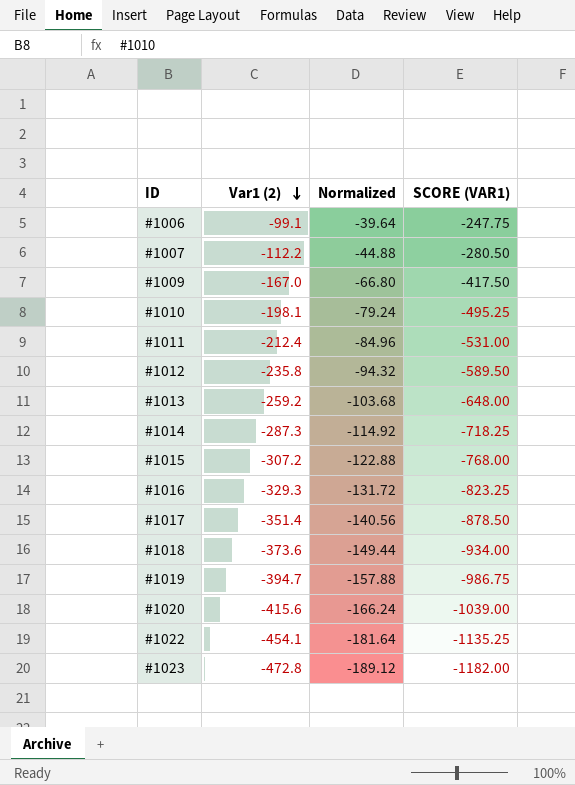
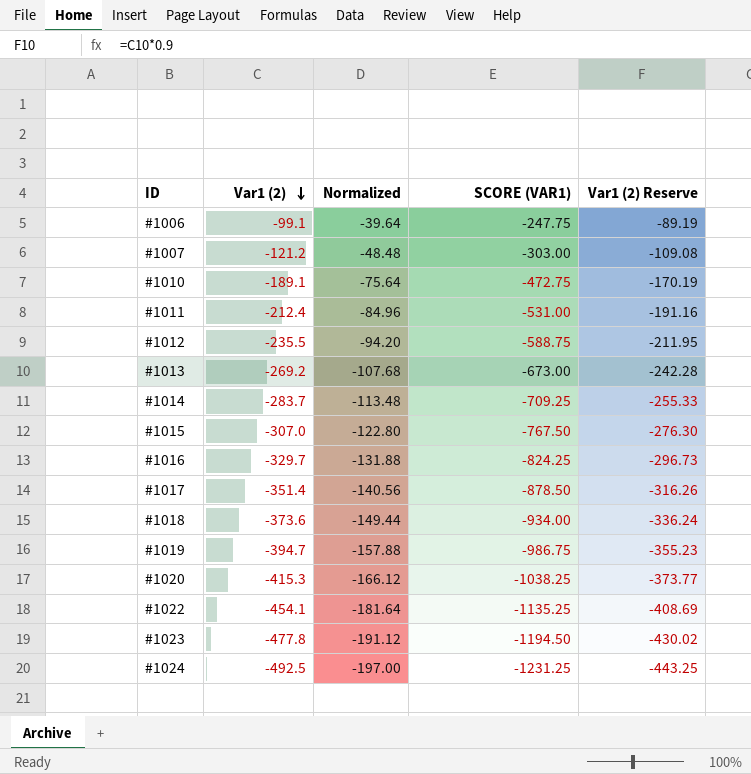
column Var1 (2) Reserve | formula: none -> [Var1 (2)] * 0.9
row #1009: -167.0 | -66.80 | -417.50 -> none
#1007 | Var1 (2): -112.2 -> -121.2
#1007 | Normalized: -44.88 -> -48.48
#1007 | SCORE (VAR1): -280.50 -> -303.00
#1010 | Var1 (2): -198.1 -> -189.1
#1010 | Normalized: -79.24 -> -75.64
#1010 | SCORE (VAR1): -495.25 -> -472.75
#1012 | Var1 (2): -235.8 -> -235.5
#1012 | Normalized: -94.32 -> -94.20
#1012 | SCORE (VAR1): -589.50 -> -588.75
#1013 | Var1 (2): -259.2 -> -269.2
#1013 | Normalized: -103.68 -> -107.68
#1013 | SCORE (VAR1): -648.00 -> -673.00
#1014 | Var1 (2): -287.3 -> -283.7
#1014 | Normalized: -114.92 -> -113.48
#1014 | SCORE (VAR1): -718.25 -> -709.25
#1015 | Var1 (2): -307.2 -> -307.0
#1015 | Normalized: -122.88 -> -122.80
#1015 | SCORE (VAR1): -768.00 -> -767.50
#1016 | Var1 (2): -329.3 -> -329.7
#1016 | Normalized: -131.72 -> -131.88
#1016 | SCORE (VAR1): -823.25 -> -824.25
#1020 | Var1 (2): -415.6 -> -415.3
#1020 | Normalized: -166.24 -> -166.12
#1020 | SCORE (VAR1): -1039.00 -> -1038.25
#1023 | Var1 (2): -472.8 -> -477.8
#1023 | Normalized: -189.12 -> -191.12
#1023 | SCORE (VAR1): -1182.00 -> -1194.50
row #1024: none -> -492.5 | -197.00 | -1231.25 | -443.25

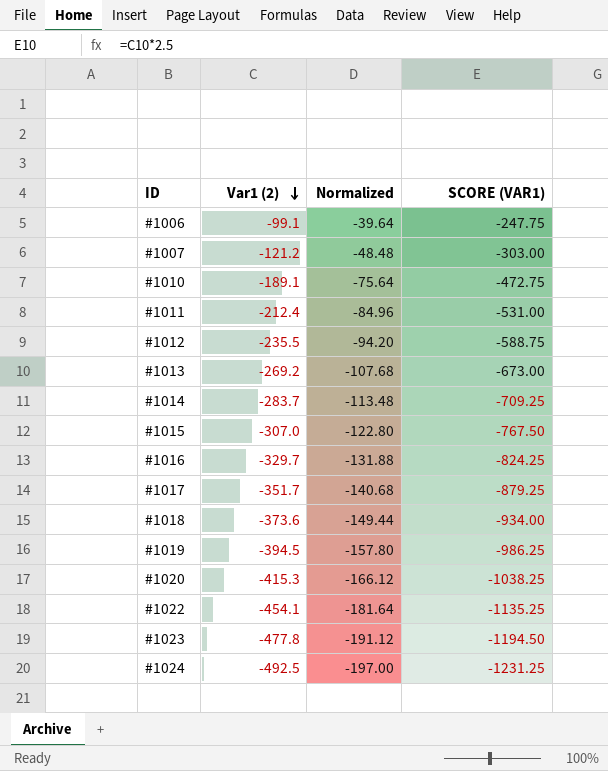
column Var1 (2) Reserve | formula: [Var1 (2)] * 0.9 -> none
#1017 | Var1 (2): -351.4 -> -351.7
#1017 | Normalized: -140.56 -> -140.68
#1017 | SCORE (VAR1): -878.50 -> -879.25
#1019 | Var1 (2): -394.7 -> -394.5
#1019 | Normalized: -157.88 -> -157.80
#1019 | SCORE (VAR1): -986.75 -> -986.25

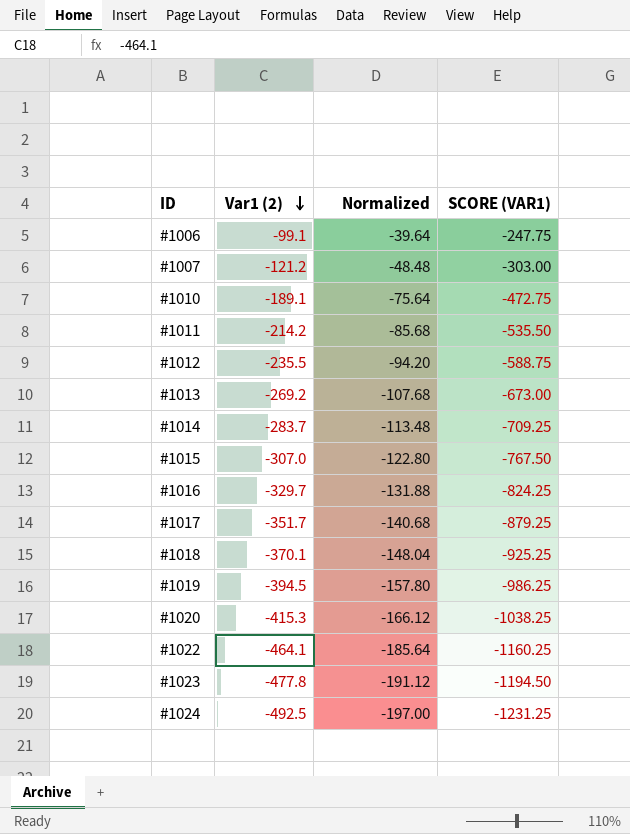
#1011 | Var1 (2): -212.4 -> -214.2
#1011 | Normalized: -84.96 -> -85.68
#1011 | SCORE (VAR1): -531.00 -> -535.50
#1018 | Var1 (2): -373.6 -> -370.1
#1018 | Normalized: -149.44 -> -148.04
#1018 | SCORE (VAR1): -934.00 -> -925.25
#1022 | Var1 (2): -454.1 -> -464.1
#1022 | Normalized: -181.64 -> -185.64
#1022 | SCORE (VAR1): -1135.25 -> -1160.25

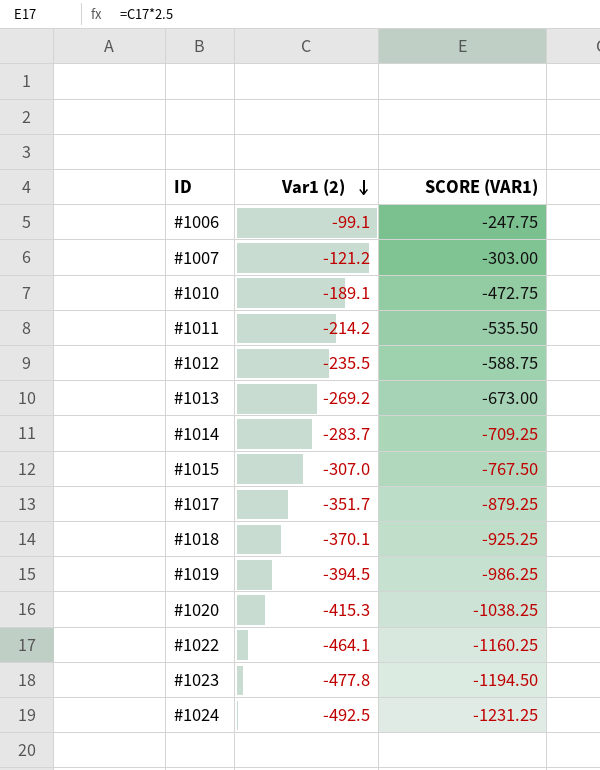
column Normalized | formula: [Var1 (2)] * 0.4 -> none
row #1016: -329.7 | -131.88 | -824.25 -> none

